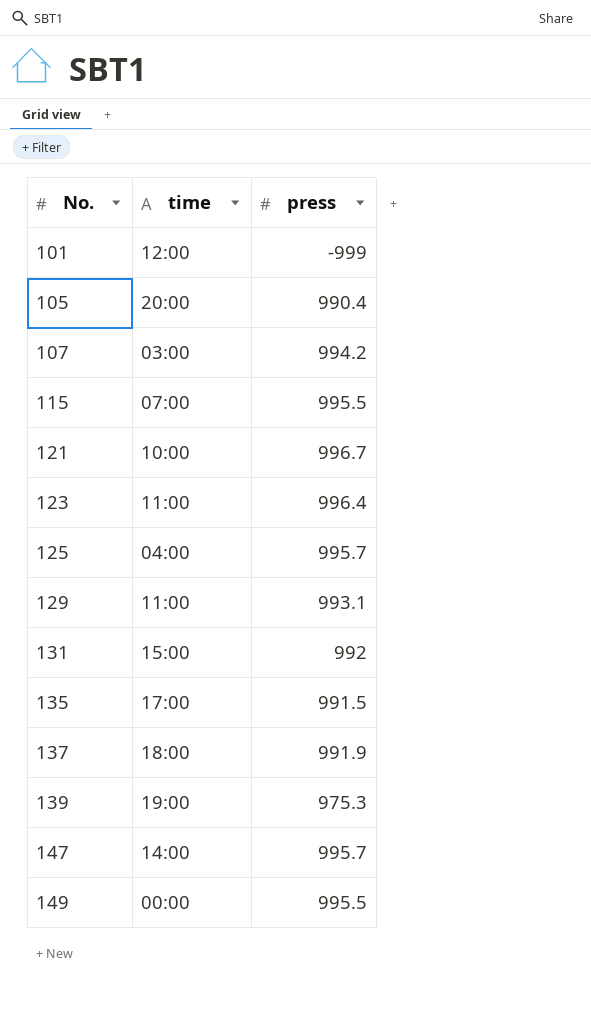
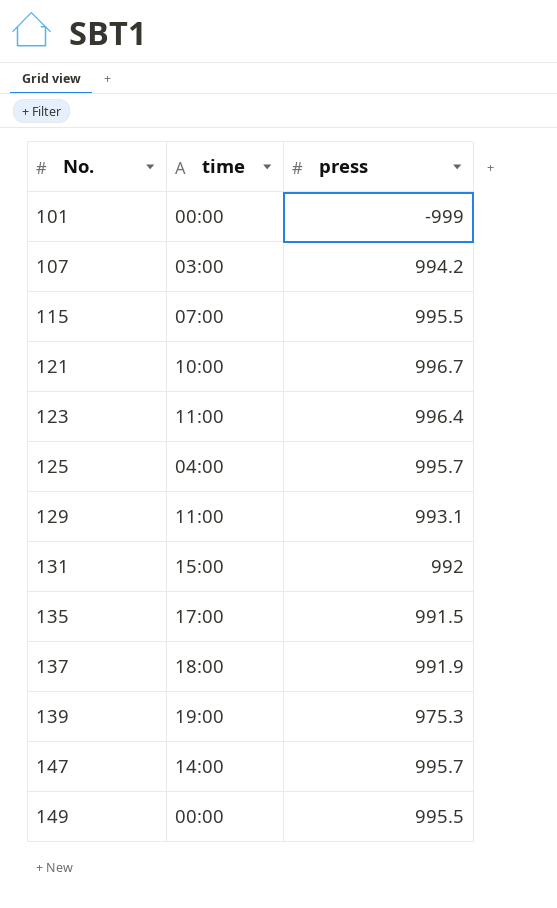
row 105: 20:00 | 990.4 -> none
101 | time: 12:00 -> 00:00

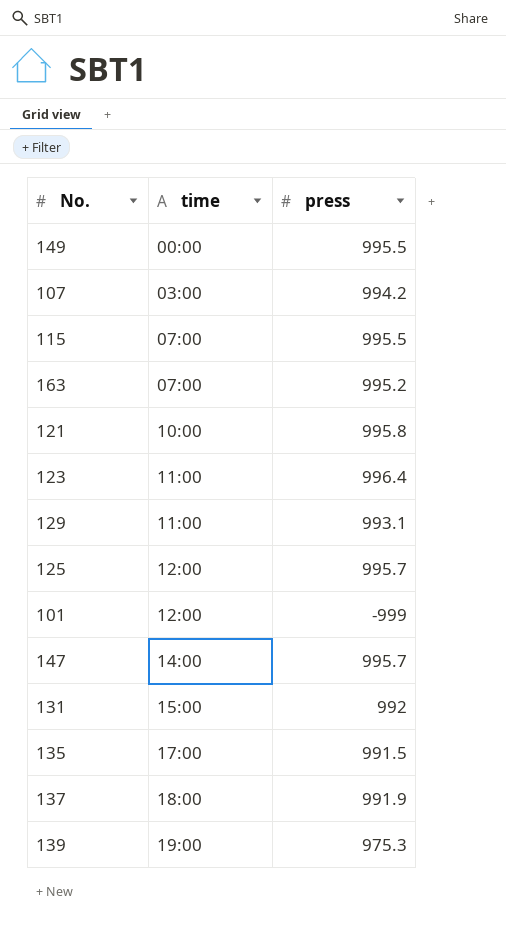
row order: No. ascending -> time ascending
row 163: none -> 07:00 | 995.2
121 | press: 996.7 -> 995.8
125 | time: 04:00 -> 12:00
101 | time: 00:00 -> 12:00

